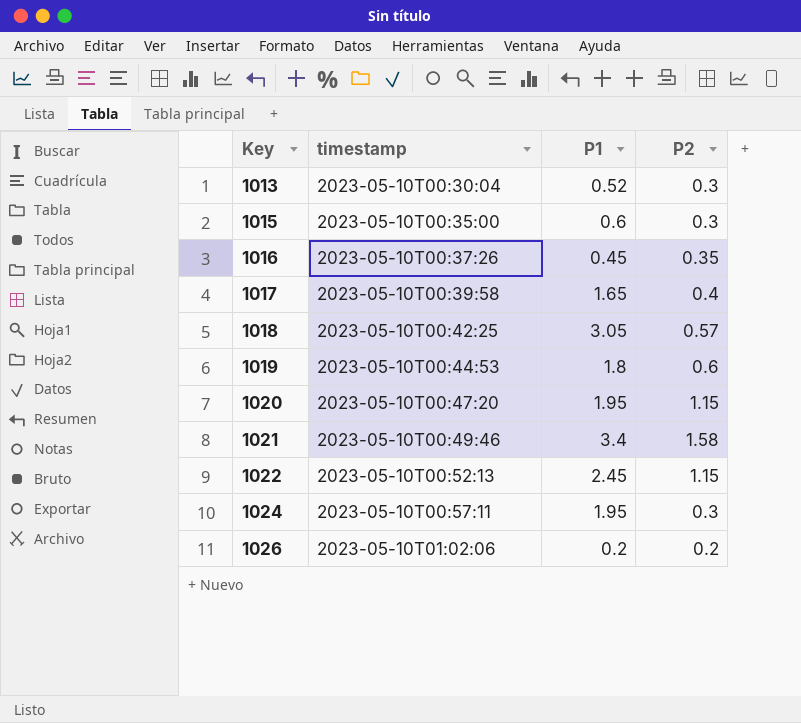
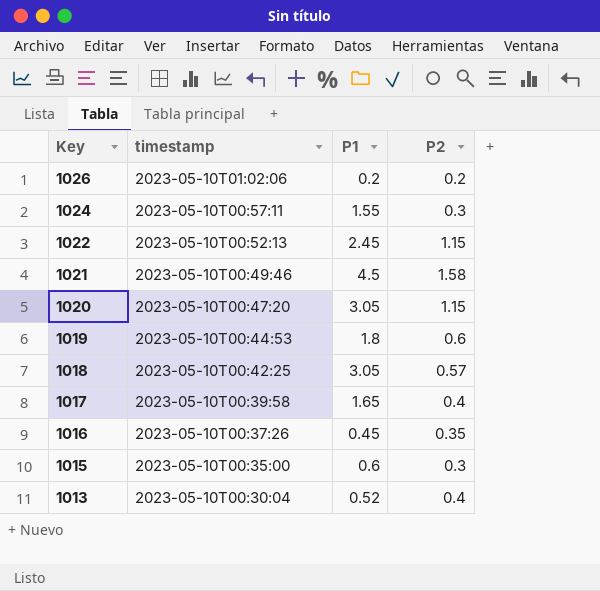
row order: Key ascending -> Key descending
1024 | P1: 1.95 -> 1.55
1021 | P1: 3.4 -> 4.5
1020 | P1: 1.95 -> 3.05
1013 | P2: 0.3 -> 0.4

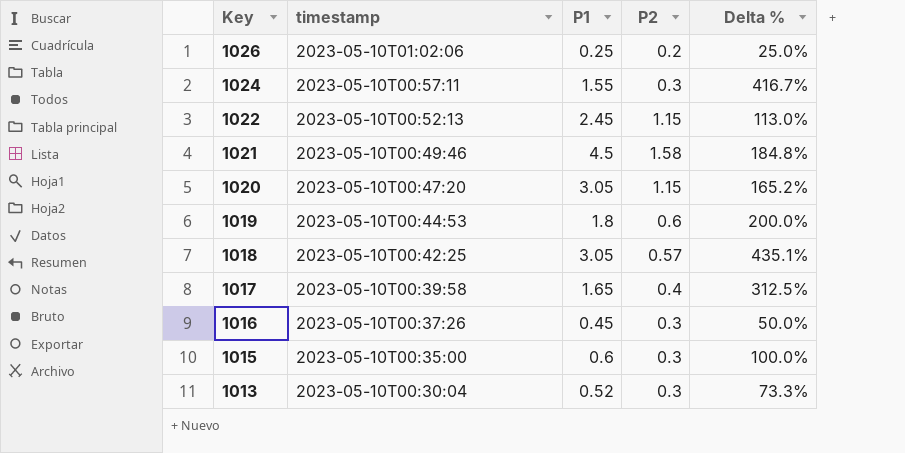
column Delta % | formula: none -> ([P1] - [P2]) / [P2]
1026 | P1: 0.2 -> 0.25
1016 | P2: 0.35 -> 0.3
1013 | P2: 0.4 -> 0.3

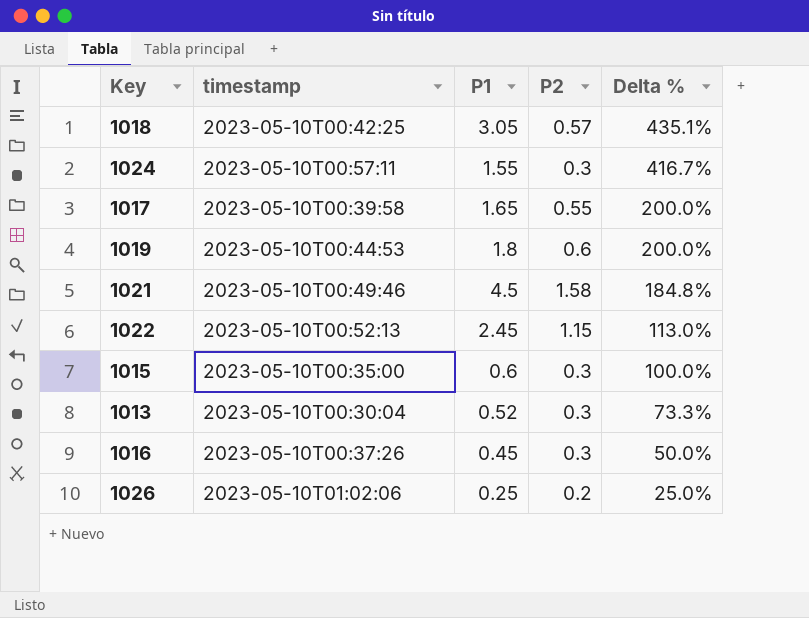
row order: Key descending -> Delta % descending
row 1020: 2023-05-10T00:47:20 | 3.05 | 1.15 | 165.2% -> none
1017 | P2: 0.4 -> 0.55
1017 | Delta %: 312.5% -> 200.0%

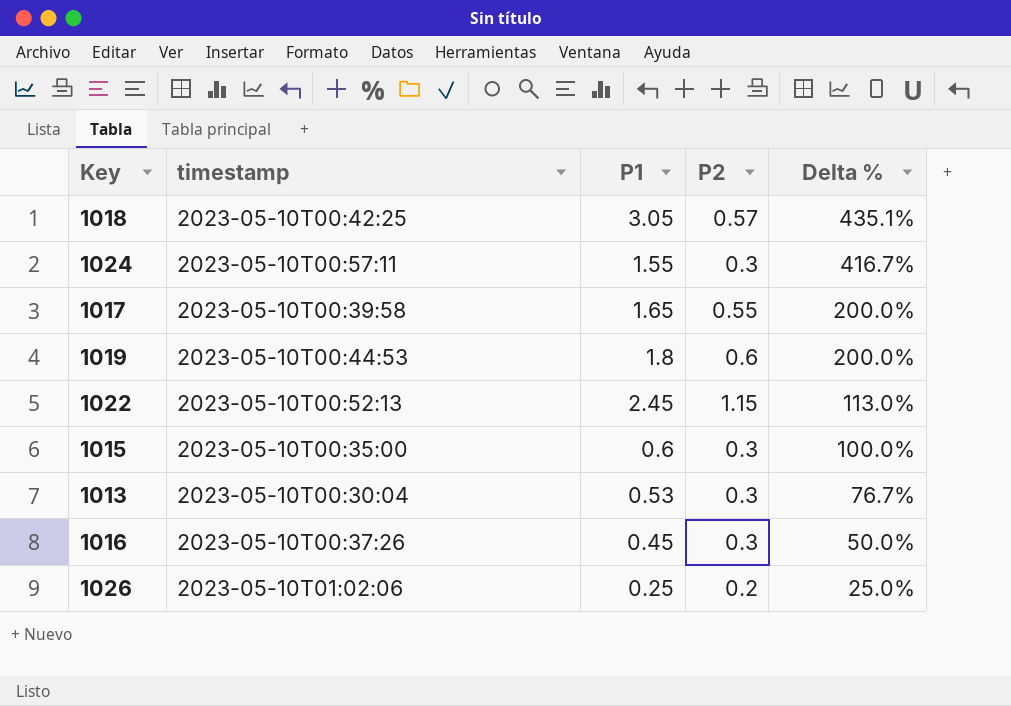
row 1021: 2023-05-10T00:49:46 | 4.5 | 1.58 | 184.8% -> none
1013 | P1: 0.52 -> 0.53
1013 | Delta %: 73.3% -> 76.7%

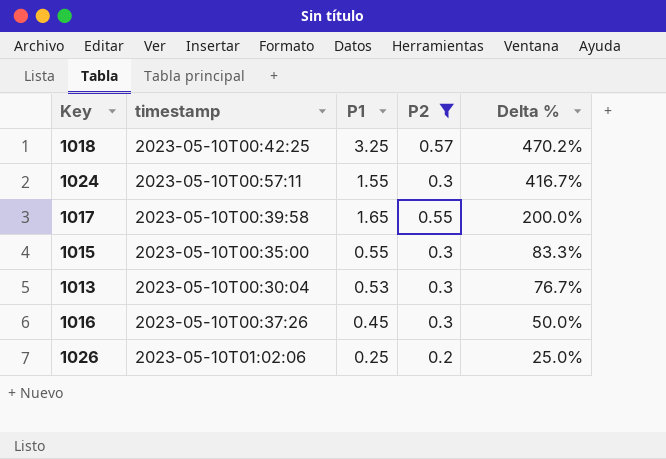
filter: none -> P2 <= 0.57
1018 | P1: 3.05 -> 3.25
1018 | Delta %: 435.1% -> 470.2%
1015 | P1: 0.6 -> 0.55
1015 | Delta %: 100.0% -> 83.3%

